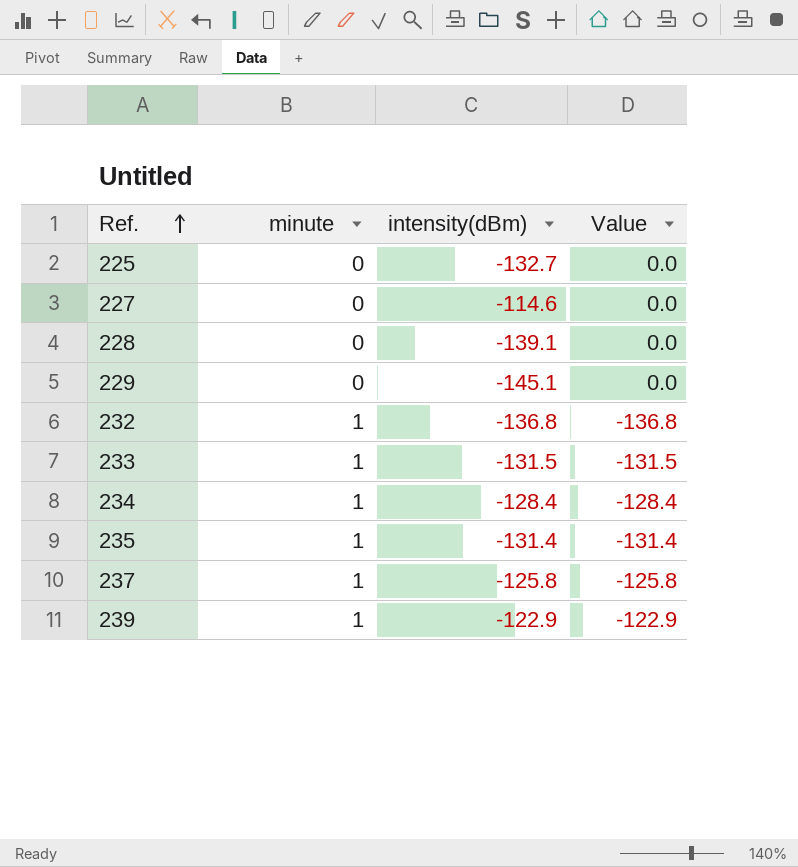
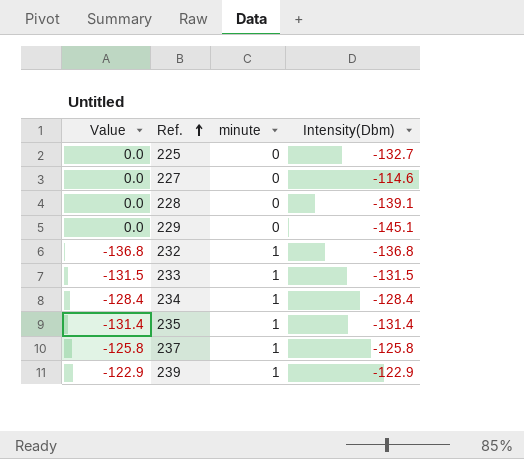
column Value | position: 4 -> 1
column name: intensity(dBm) -> Intensity(Dbm)

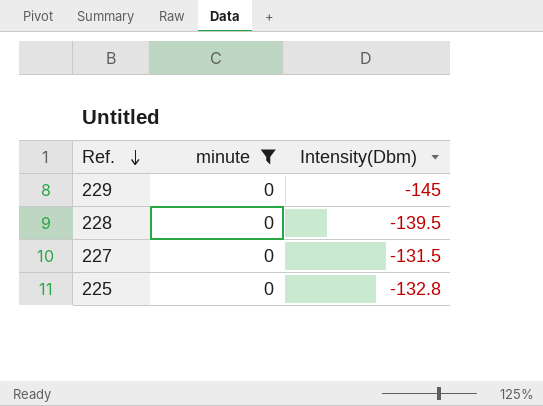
filter: none -> minute = 0
row order: Ref. ascending -> Ref. descending
column Value | formula: [minute] * [Intensity(Dbm)] -> none
229 | Intensity(Dbm): -145.1 -> -145
228 | Intensity(Dbm): -139.1 -> -139.5
227 | Intensity(Dbm): -114.6 -> -131.5
225 | Intensity(Dbm): -132.7 -> -132.8

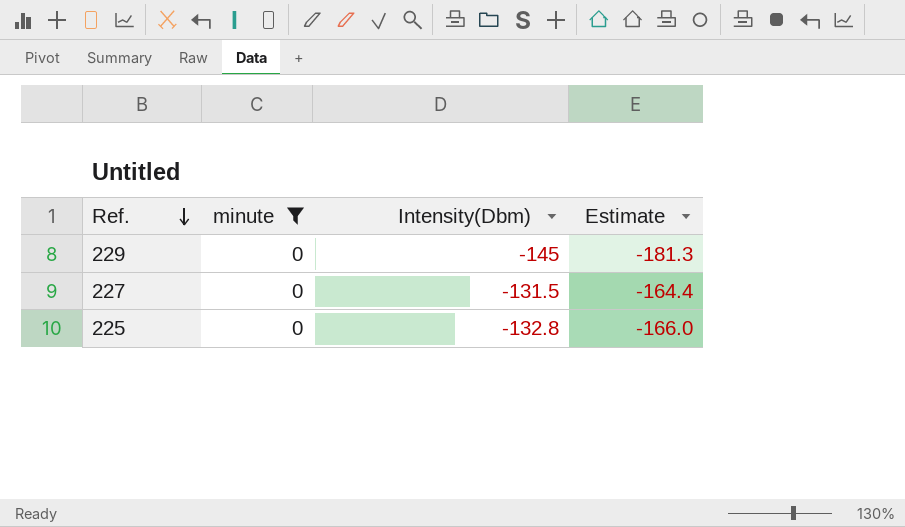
column Estimate | formula: none -> [Intensity(Dbm)] * 1.25
row 228: 0 | -139.5 -> none

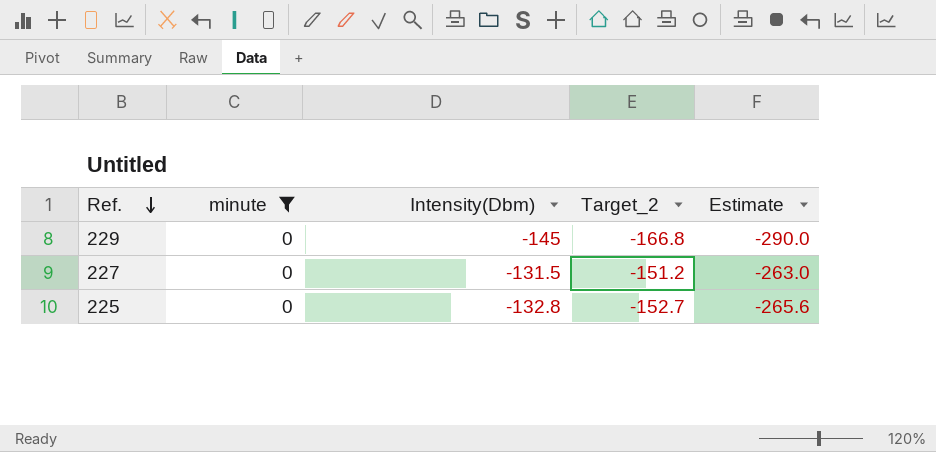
column Target_2 | formula: none -> [Intensity(Dbm)] * 1.15
column Estimate | formula: [Intensity(Dbm)] * 1.25 -> [Intensity(Dbm)] * 2

